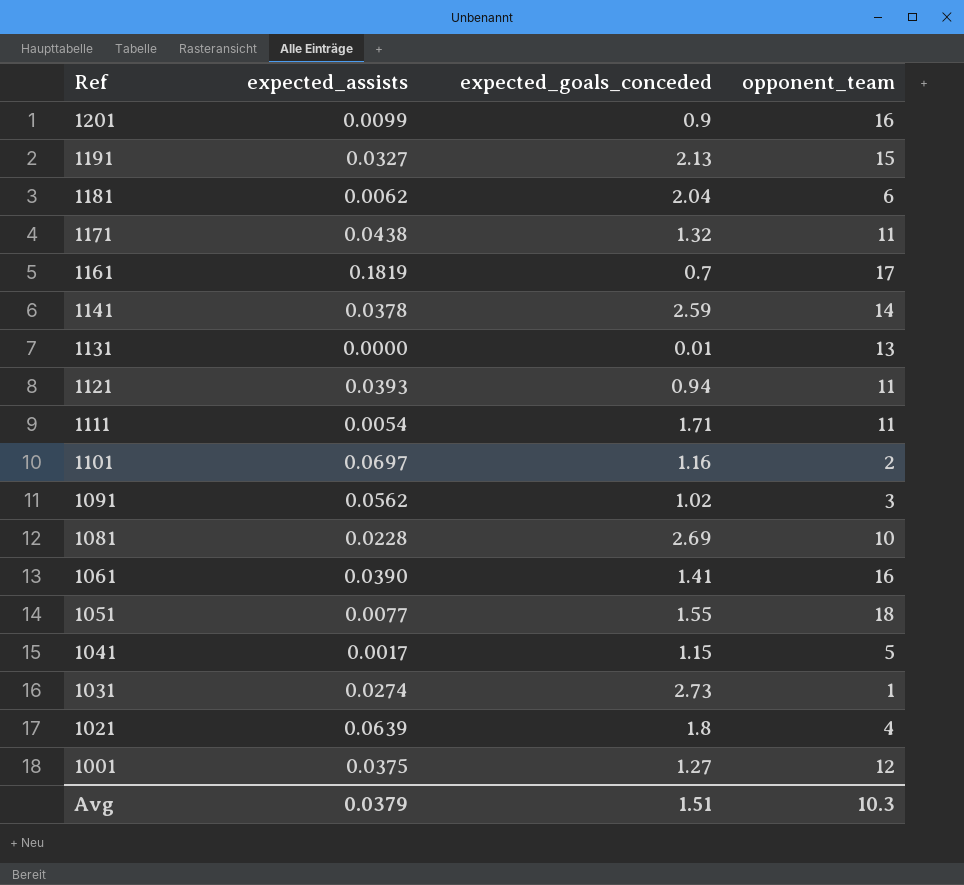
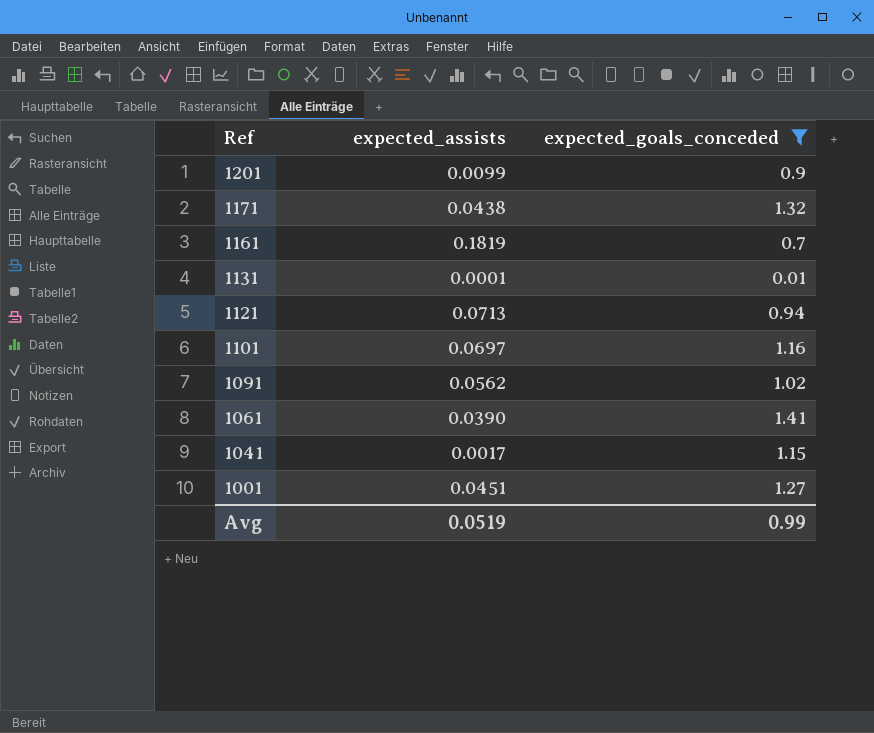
filter: none -> expected_goals_conceded <= 1.41
column opponent_team | position: 4 -> none
1131 | expected_assists: 0.0000 -> 0.0001
1121 | expected_assists: 0.0393 -> 0.0713
1001 | expected_assists: 0.0375 -> 0.0451
Avg | expected_assists: 0.0379 -> 0.0519
Avg | expected_goals_conceded: 1.51 -> 0.99

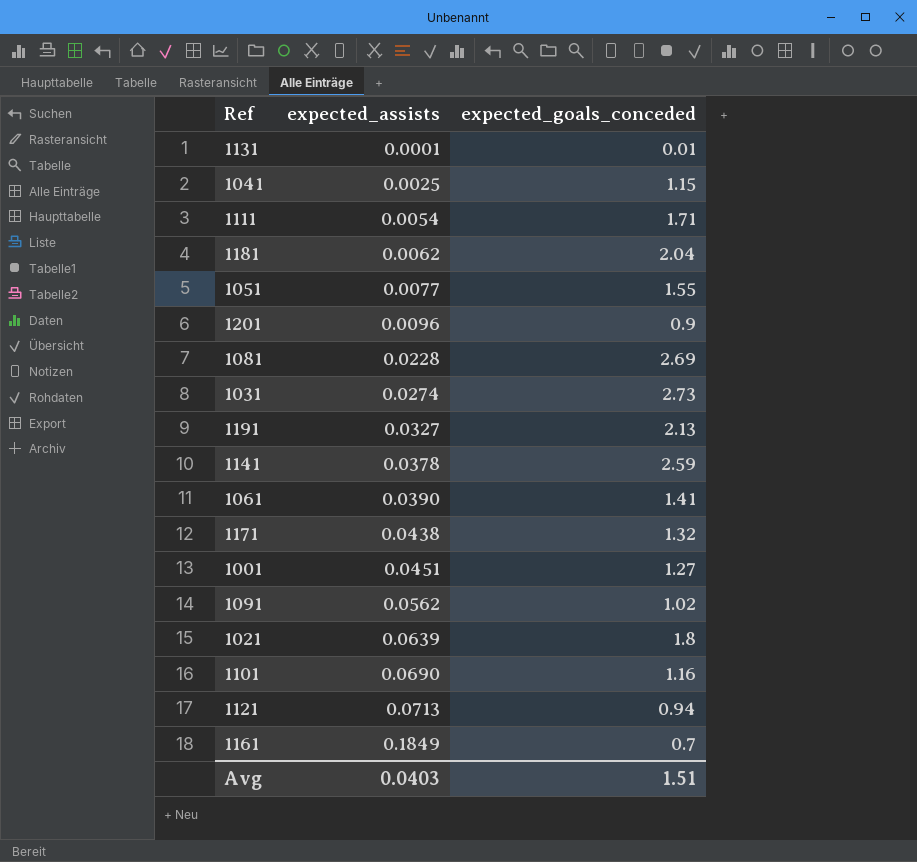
filter: expected_goals_conceded <= 1.41 -> none
row order: Ref descending -> expected_assists ascending
1041 | expected_assists: 0.0017 -> 0.0025
1201 | expected_assists: 0.0099 -> 0.0096
1101 | expected_assists: 0.0697 -> 0.0690
1161 | expected_assists: 0.1819 -> 0.1849
Avg | expected_assists: 0.0519 -> 0.0403
Avg | expected_goals_conceded: 0.99 -> 1.51

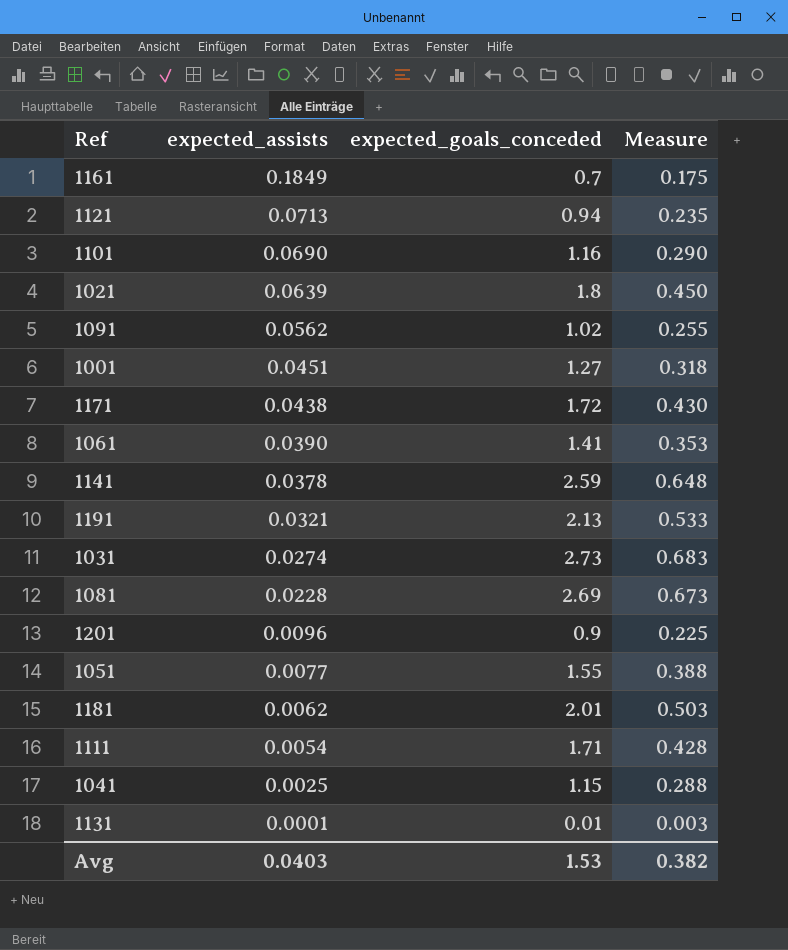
row order: expected_assists ascending -> expected_assists descending
column Measure | formula: none -> [expected_goals_conceded] * 0.25
1171 | expected_goals_conceded: 1.32 -> 1.72
1191 | expected_assists: 0.0327 -> 0.0321
1181 | expected_goals_conceded: 2.04 -> 2.01
Avg | expected_goals_conceded: 1.51 -> 1.53

